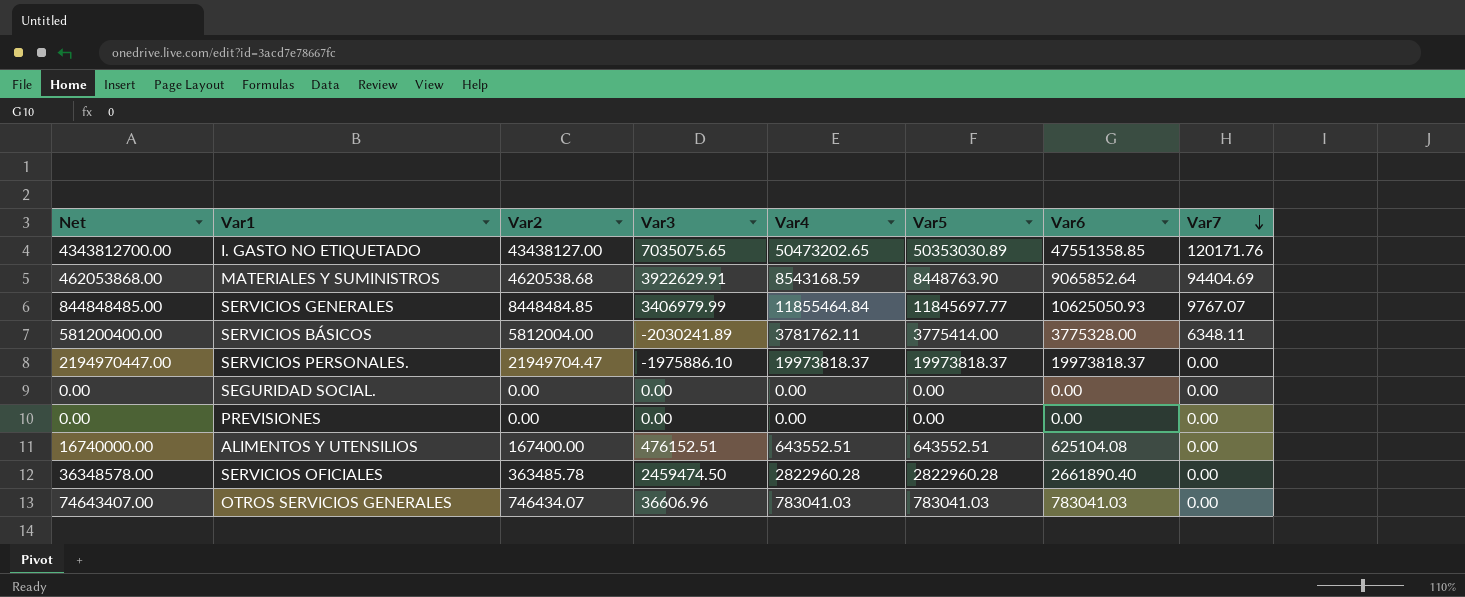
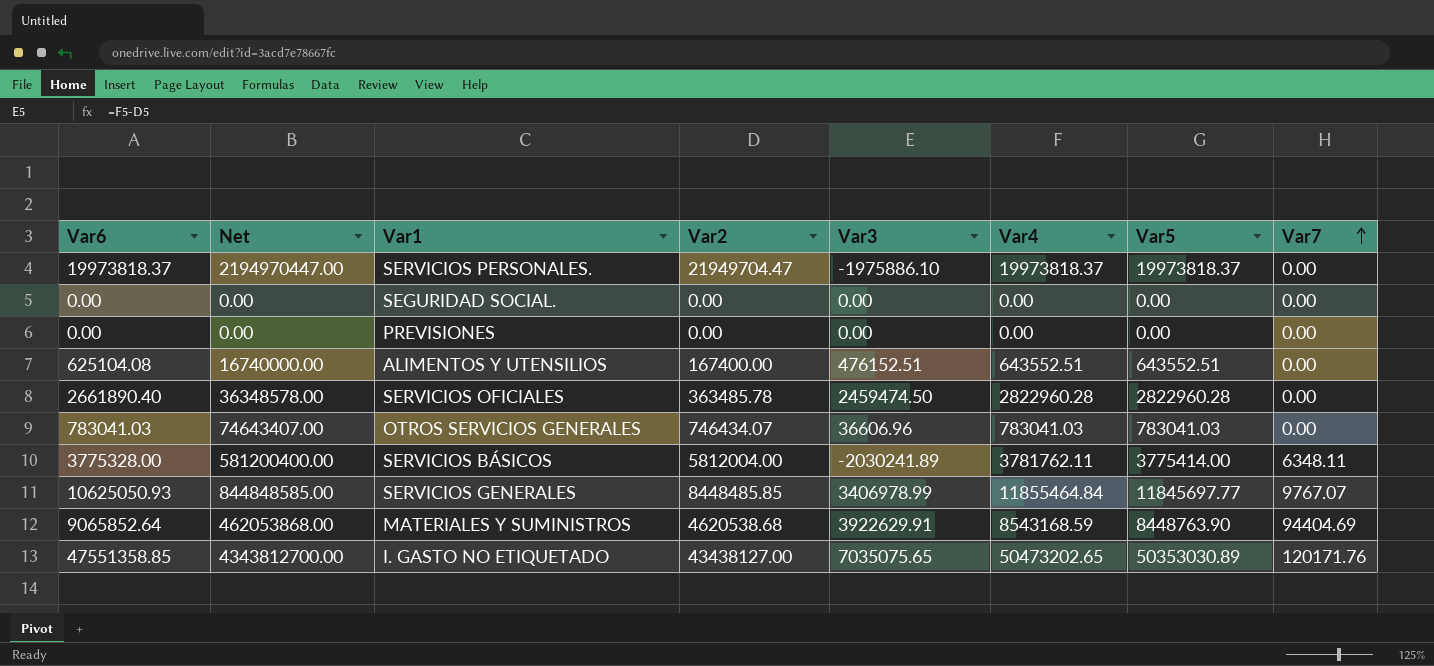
row order: Var7 descending -> Var7 ascending
column Var6 | position: 7 -> 1
SERVICIOS GENERALES | Net: 844848485.00 -> 844848585.00
SERVICIOS GENERALES | Var2: 8448484.85 -> 8448485.85
SERVICIOS GENERALES | Var3: 3406979.99 -> 3406978.99

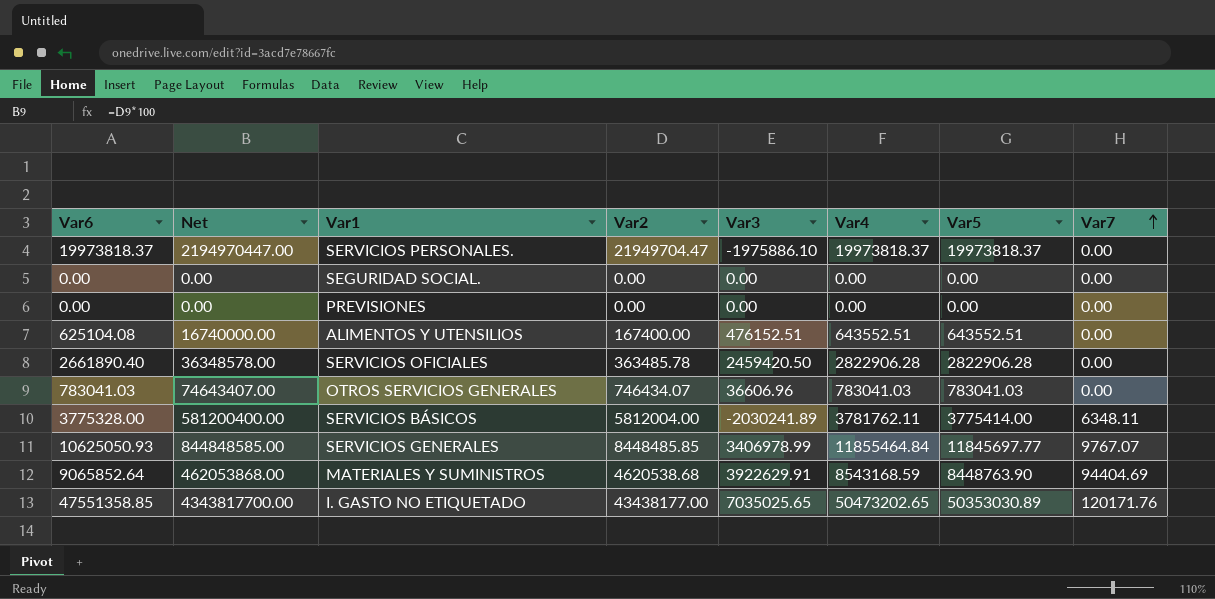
SERVICIOS OFICIALES | Var3: 2459474.50 -> 2459420.50
SERVICIOS OFICIALES | Var4: 2822960.28 -> 2822906.28
SERVICIOS OFICIALES | Var5: 2822960.28 -> 2822906.28
I. GASTO NO ETIQUETADO | Net: 4343812700.00 -> 4343817700.00
I. GASTO NO ETIQUETADO | Var2: 43438127.00 -> 43438177.00
I. GASTO NO ETIQUETADO | Var3: 7035075.65 -> 7035025.65

